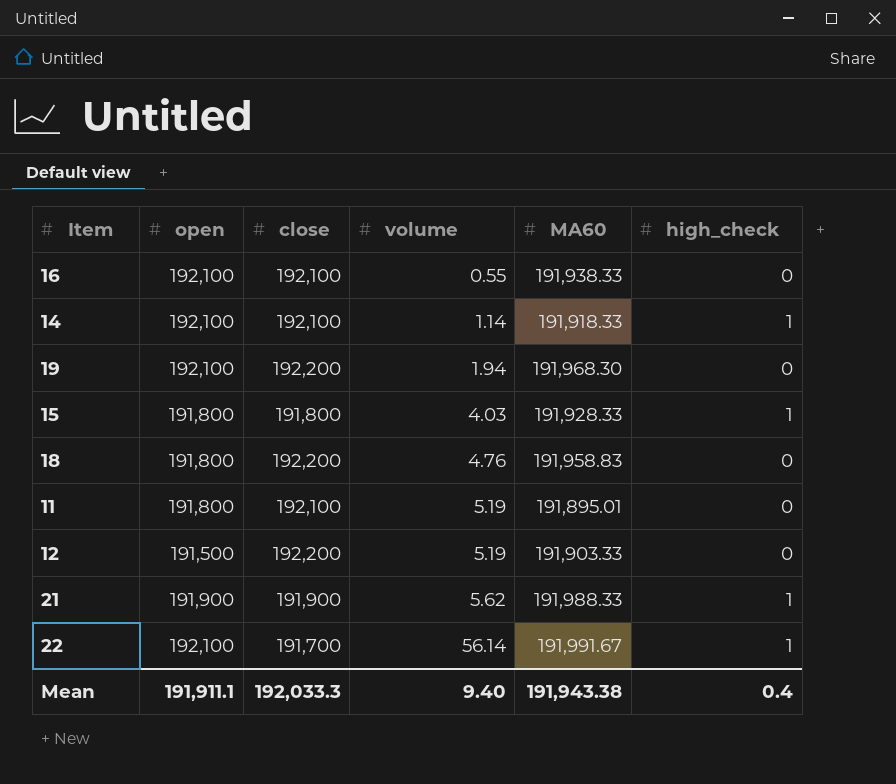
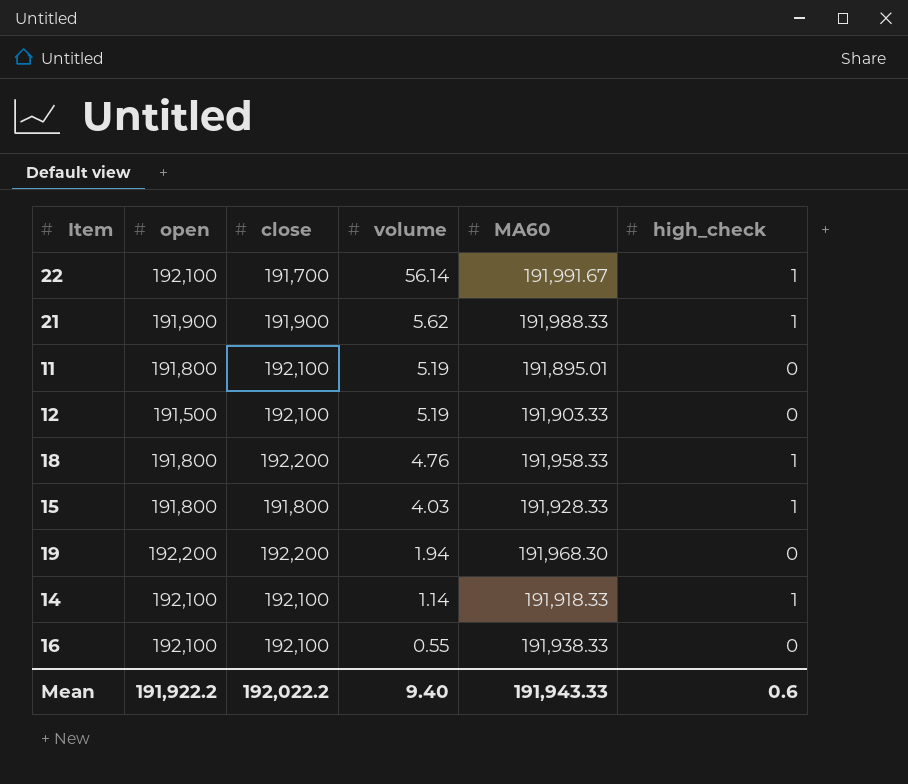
row order: volume ascending -> volume descending
12 | close: 192,200 -> 192,100
18 | MA60: 191,958.83 -> 191,958.33
18 | high_check: 0 -> 1
19 | open: 192,100 -> 192,200
Mean | open: 191,911.1 -> 191,922.2
Mean | close: 192,033.3 -> 192,022.2
Mean | MA60: 191,943.38 -> 191,943.33
Mean | high_check: 0.4 -> 0.6

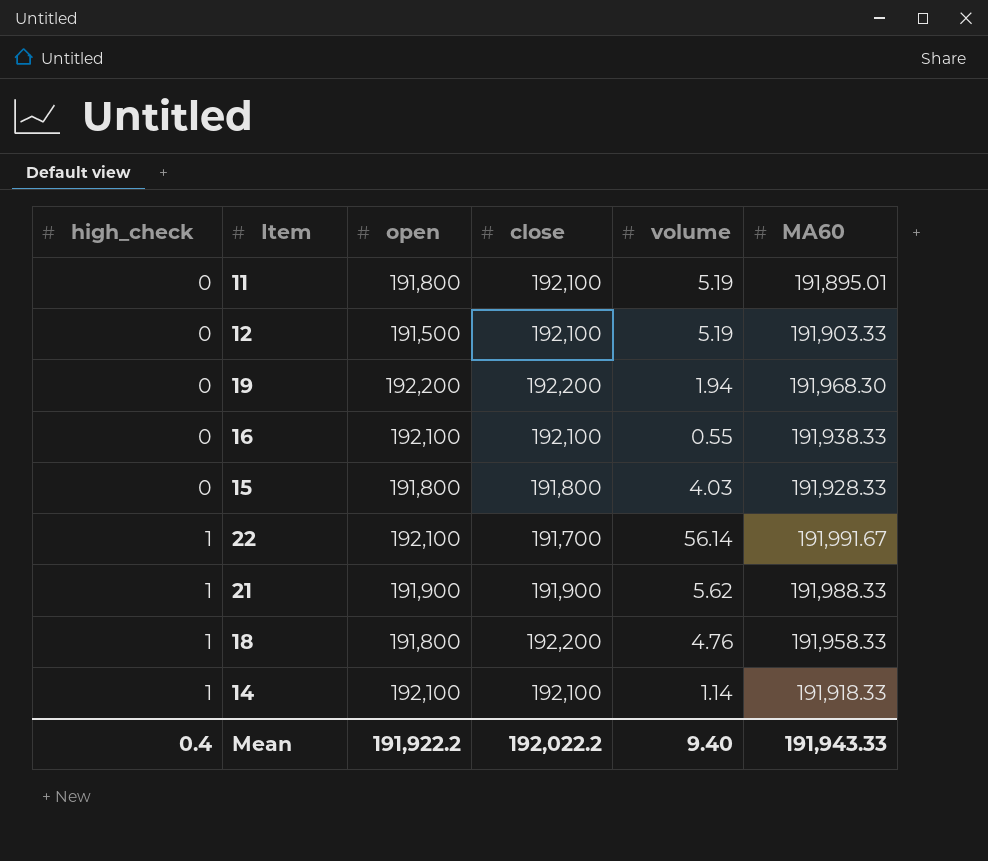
row order: volume descending -> high_check ascending
column high_check | position: 6 -> 1
15 | high_check: 1 -> 0
Mean | high_check: 0.6 -> 0.4

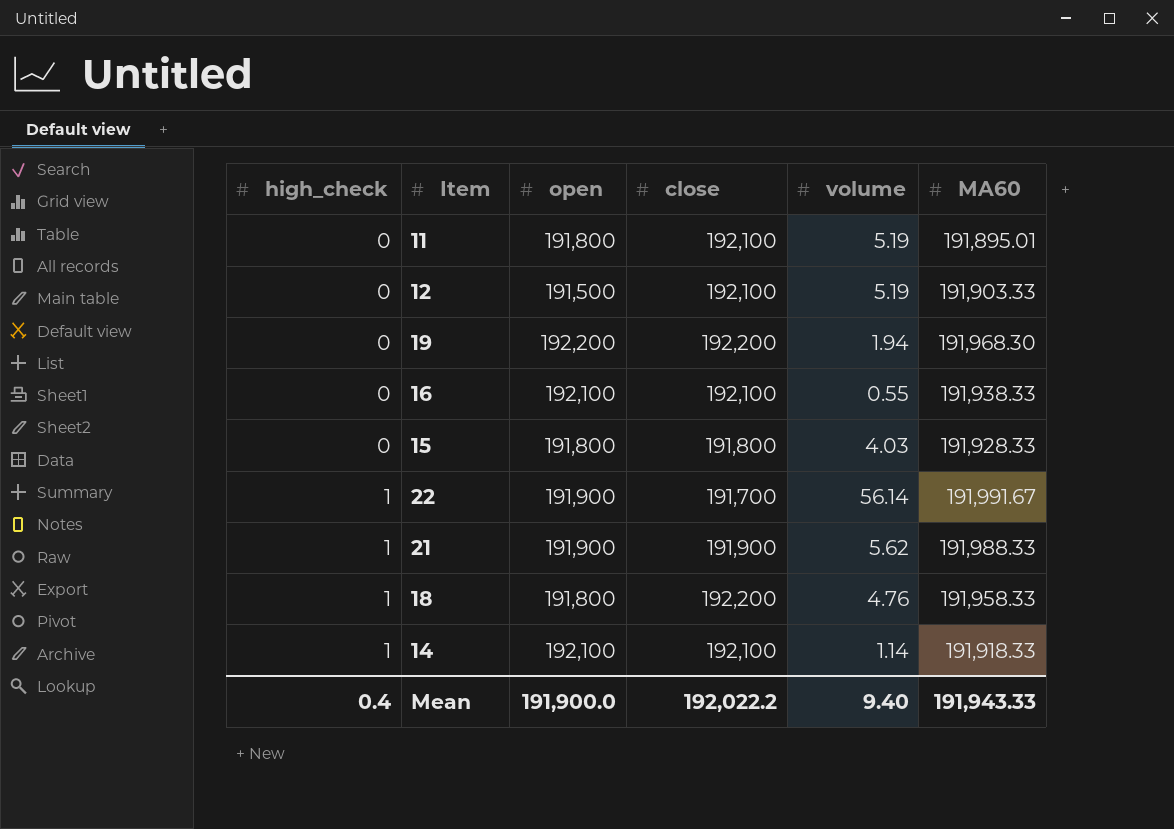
22 | open: 192,100 -> 191,900
Mean | open: 191,922.2 -> 191,900.0

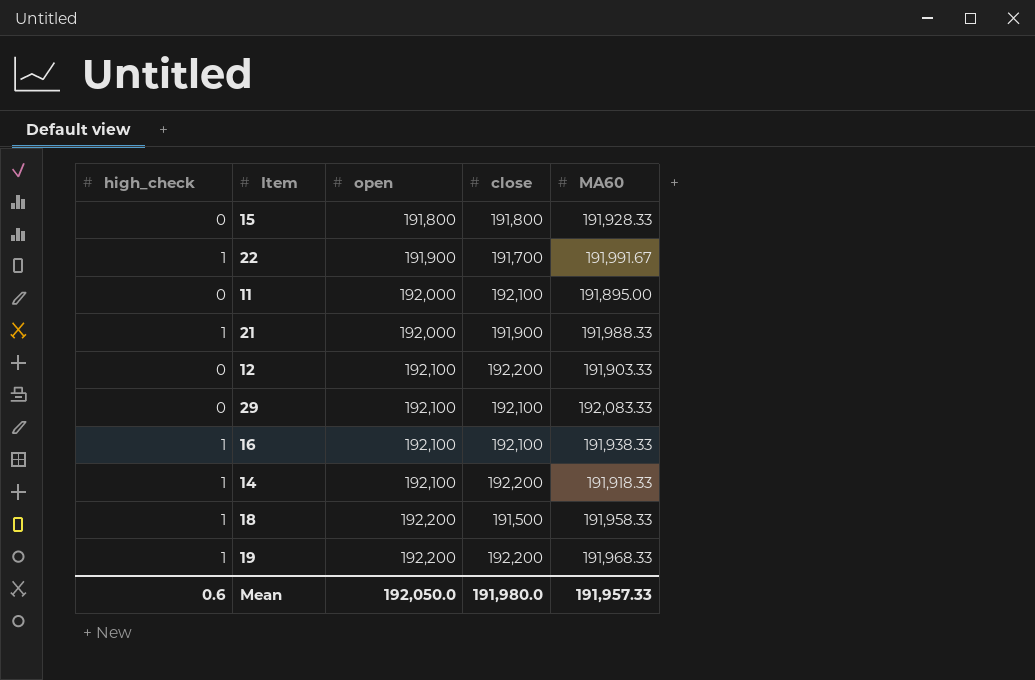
row order: high_check ascending -> open ascending
column volume | position: 5 -> none
11 | open: 191,800 -> 192,000
11 | MA60: 191,895.01 -> 191,895.00
21 | open: 191,900 -> 192,000
12 | open: 191,500 -> 192,100
12 | close: 192,100 -> 192,200
row 29: none -> 0 | 192,100 | 192,100 | 192,083.33
16 | high_check: 0 -> 1
14 | close: 192,100 -> 192,200
18 | open: 191,800 -> 192,200
18 | close: 192,200 -> 191,500
19 | high_check: 0 -> 1
19 | MA60: 191,968.30 -> 191,968.33
Mean | high_check: 0.4 -> 0.6
Mean | open: 191,900.0 -> 192,050.0
Mean | close: 192,022.2 -> 191,980.0
Mean | MA60: 191,943.33 -> 191,957.33

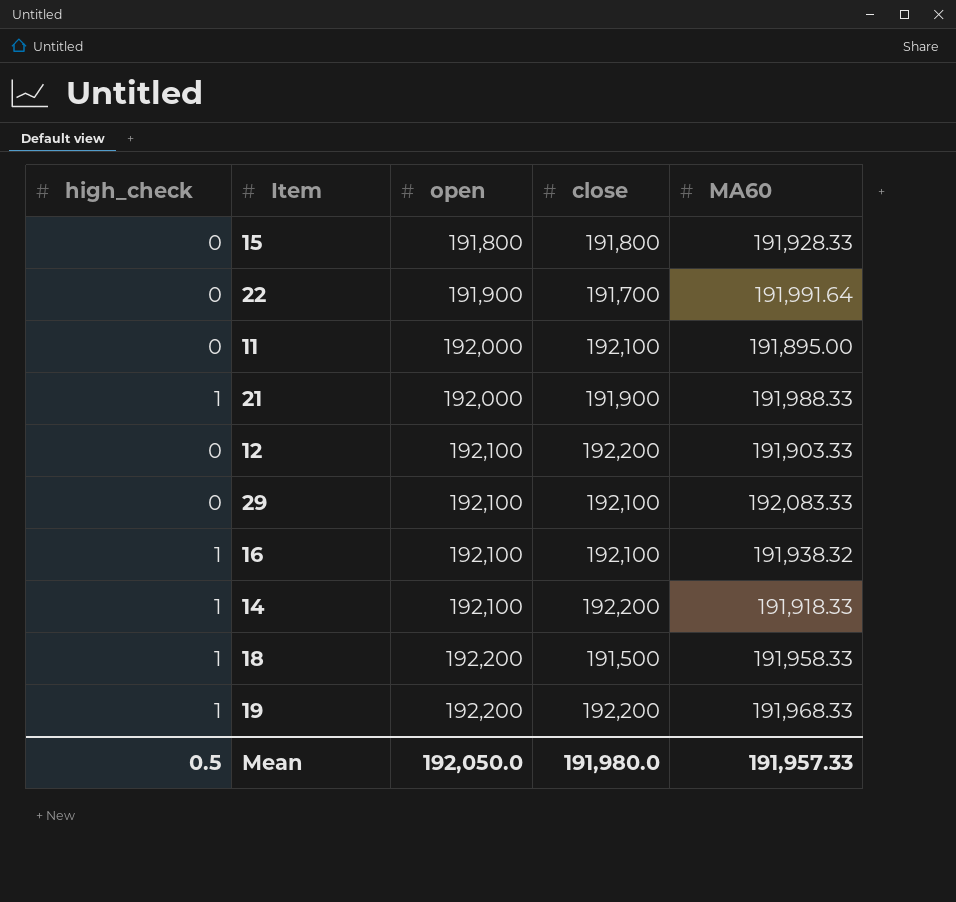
22 | high_check: 1 -> 0
22 | MA60: 191,991.67 -> 191,991.64
16 | MA60: 191,938.33 -> 191,938.32
Mean | high_check: 0.6 -> 0.5

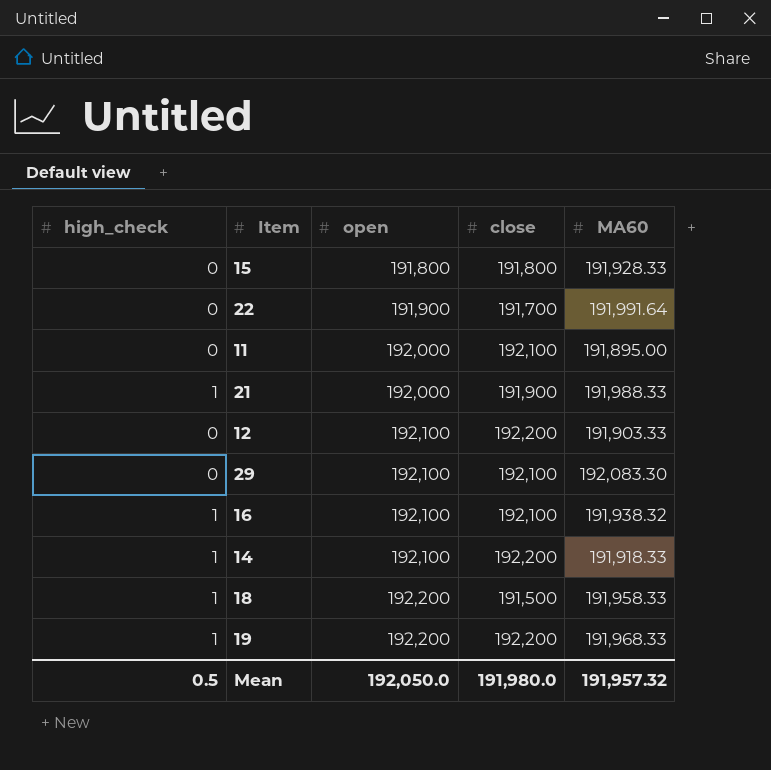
29 | MA60: 192,083.33 -> 192,083.30
Mean | MA60: 191,957.33 -> 191,957.32

